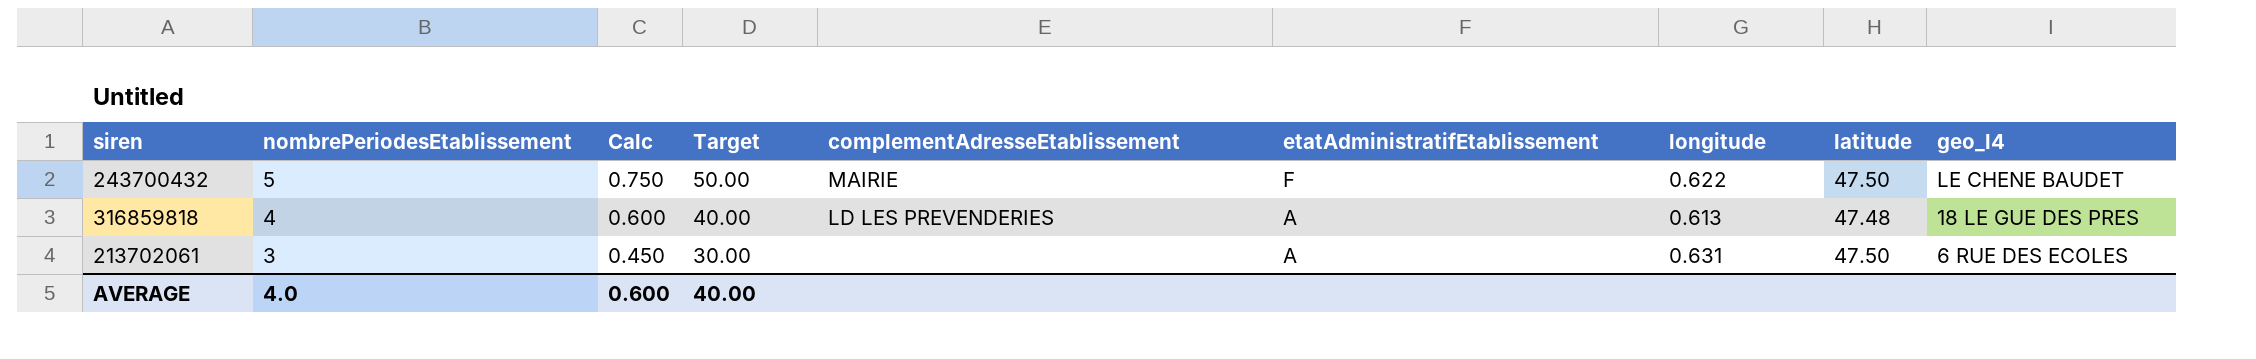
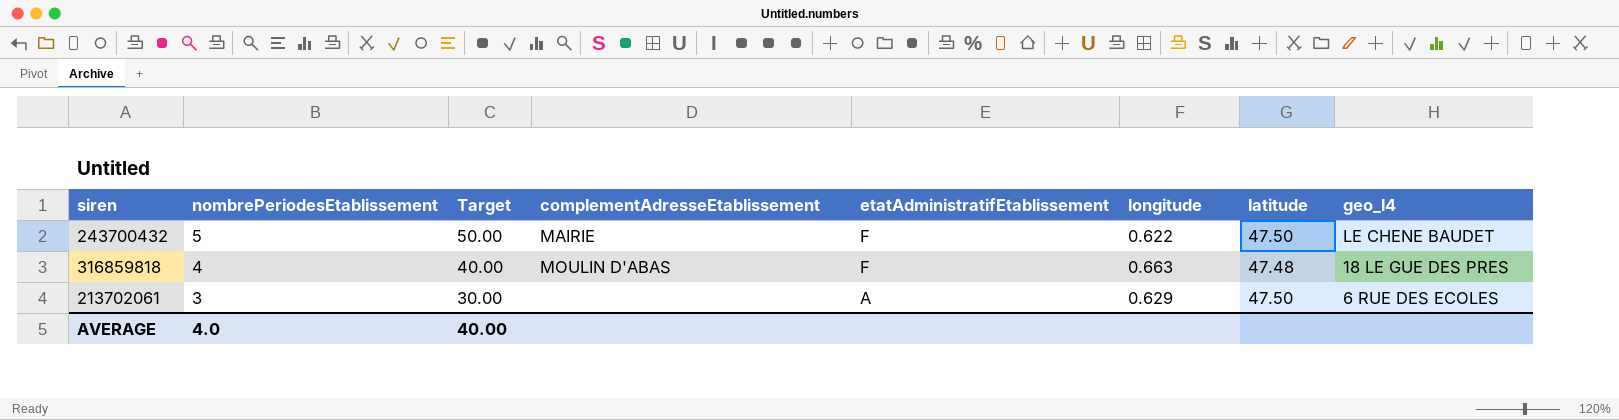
column Calc | formula: [nombrePeriodesEtablissement] * 0.15 -> none
316859818 | complementAdresseEtablissement: LD LES PREVENDERIES -> MOULIN D'ABAS
316859818 | etatAdministratifEtablissement: A -> F
316859818 | longitude: 0.613 -> 0.663
213702061 | longitude: 0.631 -> 0.629

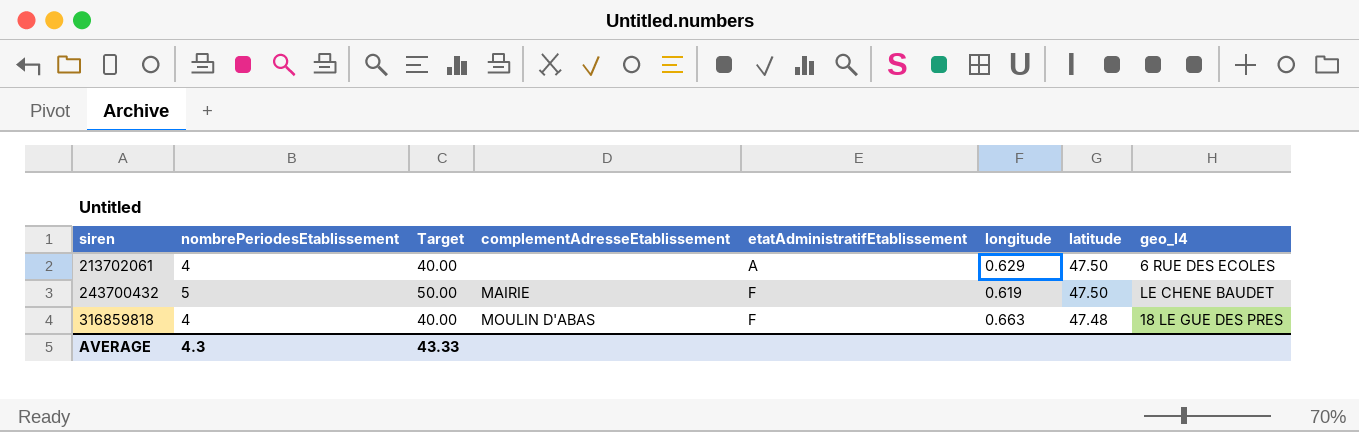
row order: nombrePeriodesEtablissement descending -> siren ascending
213702061 | nombrePeriodesEtablissement: 3 -> 4
213702061 | Target: 30.00 -> 40.00
243700432 | longitude: 0.622 -> 0.619
AVERAGE | nombrePeriodesEtablissement: 4.0 -> 4.3
AVERAGE | Target: 40.00 -> 43.33

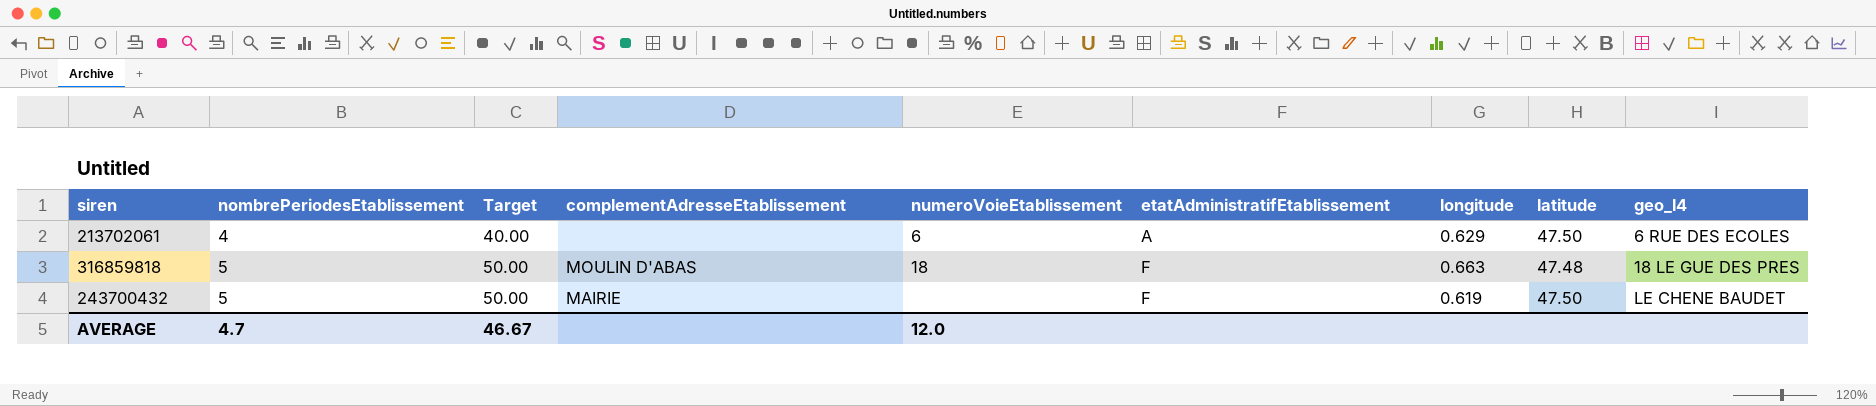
row order: siren ascending -> nombrePeriodesEtablissement ascending
column numeroVoieEtablissement | position: none -> 5
316859818 | nombrePeriodesEtablissement: 4 -> 5
316859818 | Target: 40.00 -> 50.00
AVERAGE | nombrePeriodesEtablissement: 4.3 -> 4.7
AVERAGE | Target: 43.33 -> 46.67

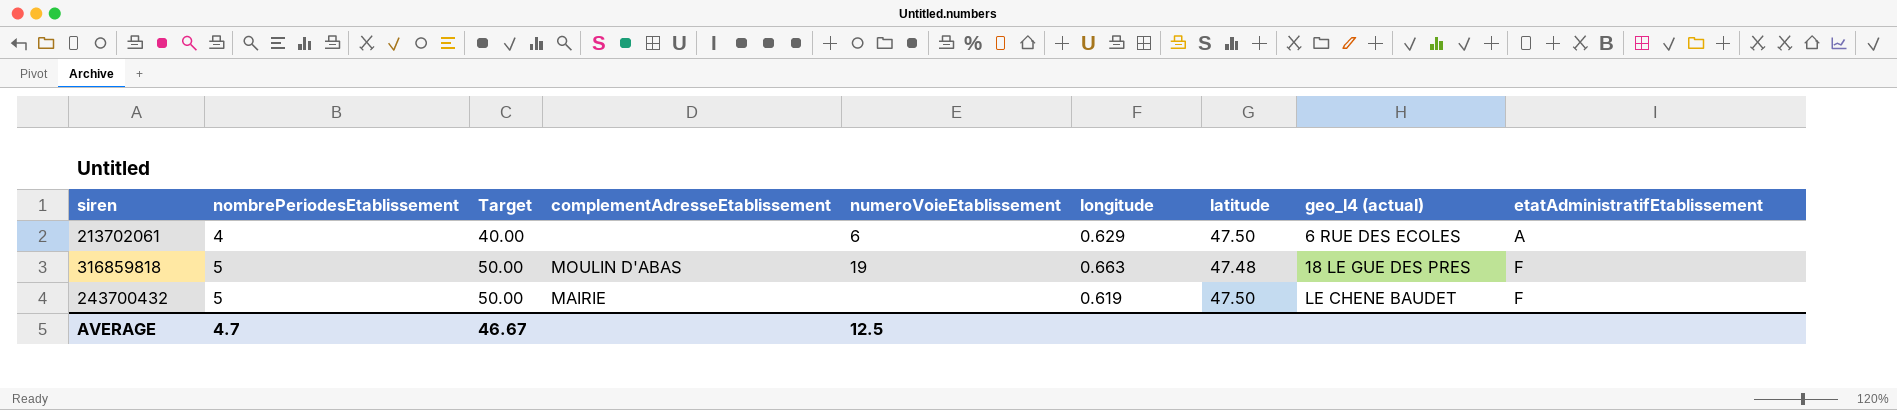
column name: geo_l4 -> geo_l4 (actual)
column etatAdministratifEtablissement | position: 6 -> 9
316859818 | numeroVoieEtablissement: 18 -> 19
AVERAGE | numeroVoieEtablissement: 12.0 -> 12.5

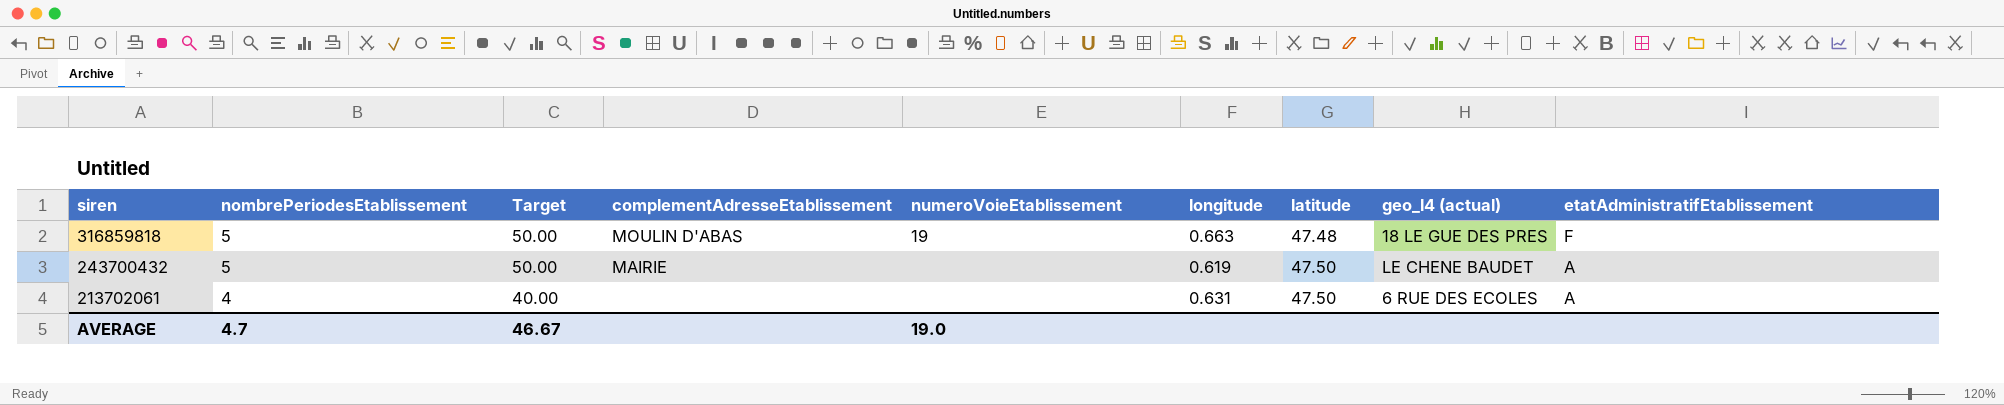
row order: nombrePeriodesEtablissement ascending -> siren descending
243700432 | etatAdministratifEtablissement: F -> A
213702061 | numeroVoieEtablissement: 6 -> none
213702061 | longitude: 0.629 -> 0.631
AVERAGE | numeroVoieEtablissement: 12.5 -> 19.0

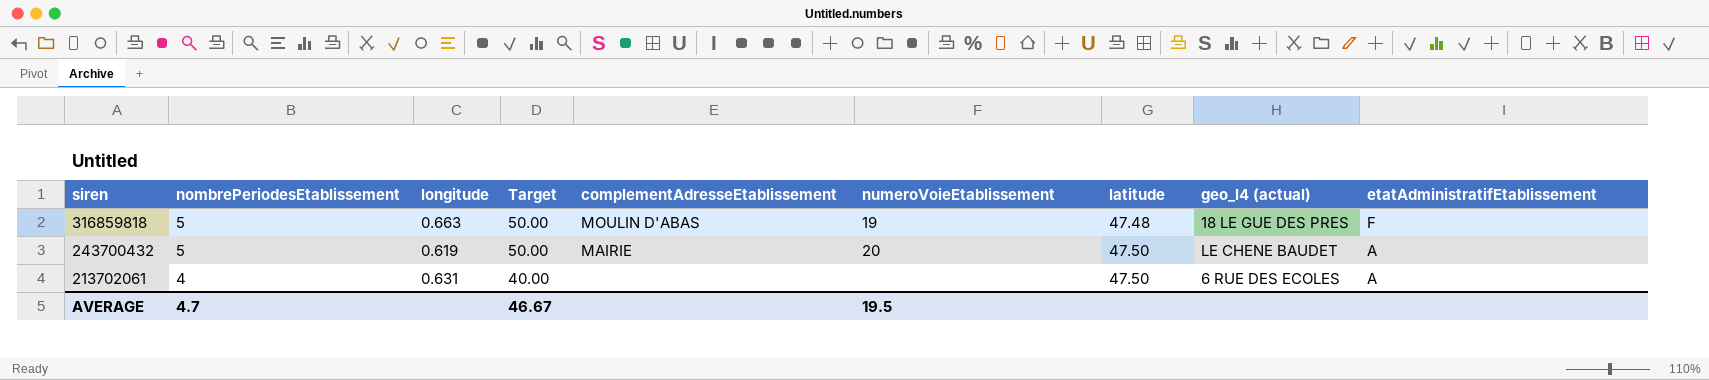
column longitude | position: 6 -> 3
243700432 | numeroVoieEtablissement: none -> 20
AVERAGE | numeroVoieEtablissement: 19.0 -> 19.5

